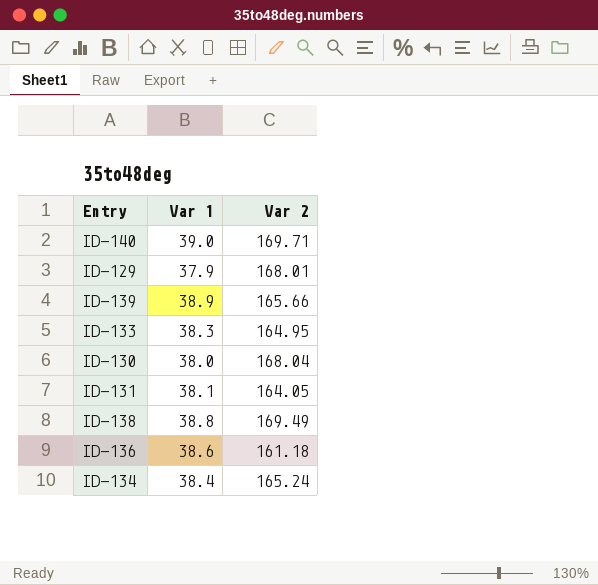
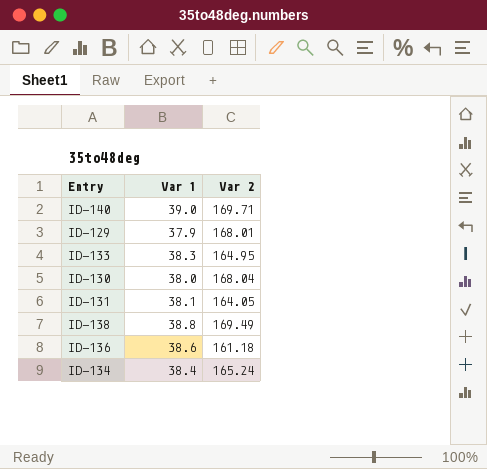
row ID-139: 38.9 | 165.66 -> none

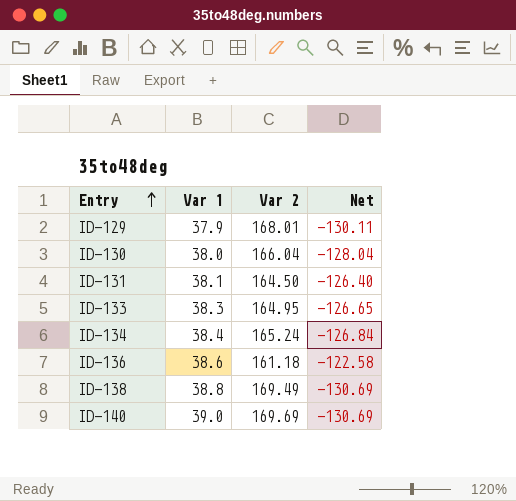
row order: none -> Entry ascending
column Net | formula: none -> [Var 1] - [Var 2]
ID-130 | Var 2: 168.04 -> 166.04
ID-131 | Var 2: 164.05 -> 164.50
ID-140 | Var 2: 169.71 -> 169.69

